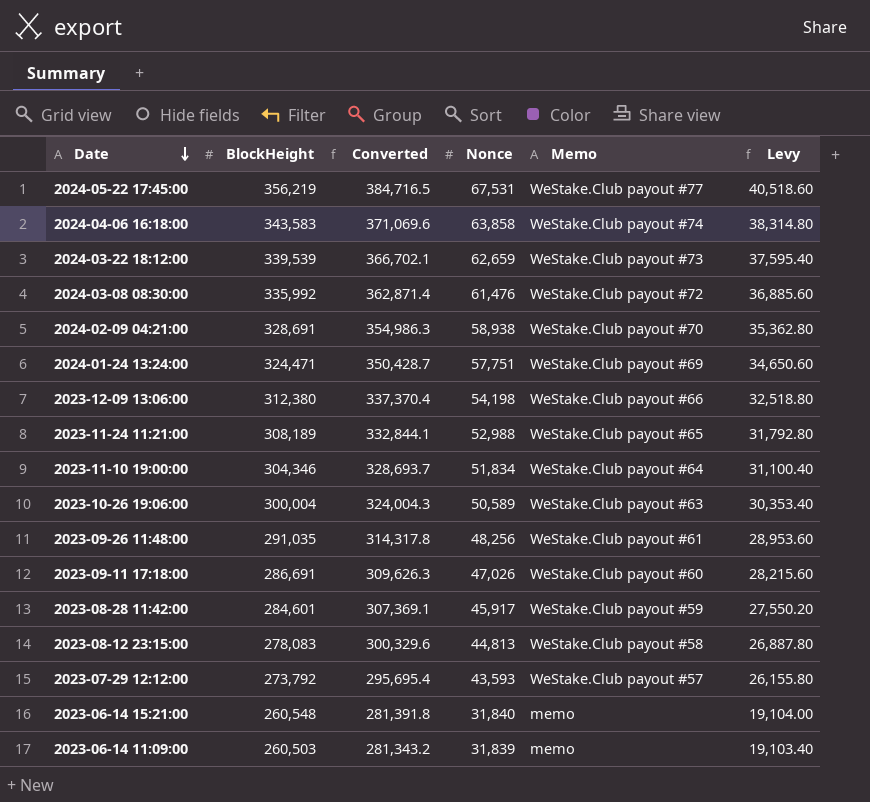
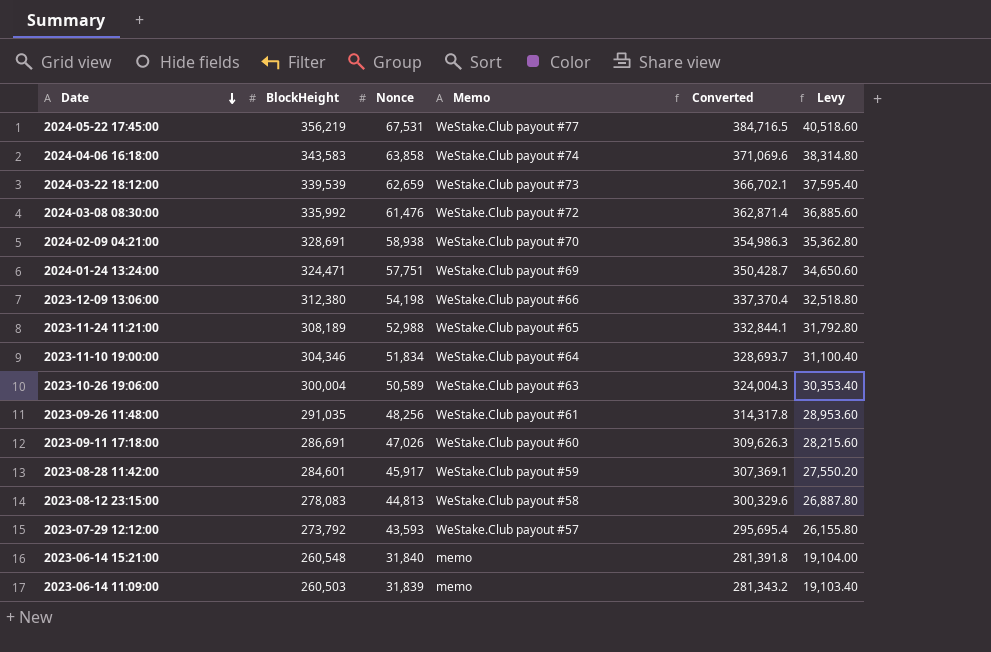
column Converted | position: 3 -> 5

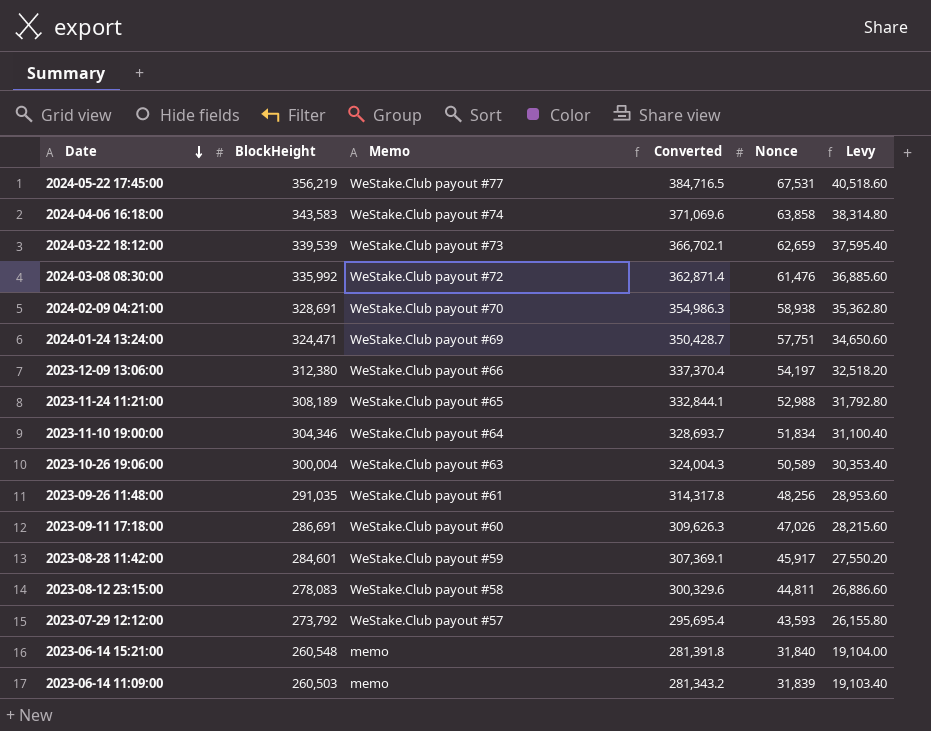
column Nonce | position: 3 -> 5
2023-12-09 13:06:00 | Nonce: 54,198 -> 54,197
2023-12-09 13:06:00 | Levy: 32,518.80 -> 32,518.20
2023-08-12 23:15:00 | Nonce: 44,813 -> 44,811
2023-08-12 23:15:00 | Levy: 26,887.80 -> 26,886.60

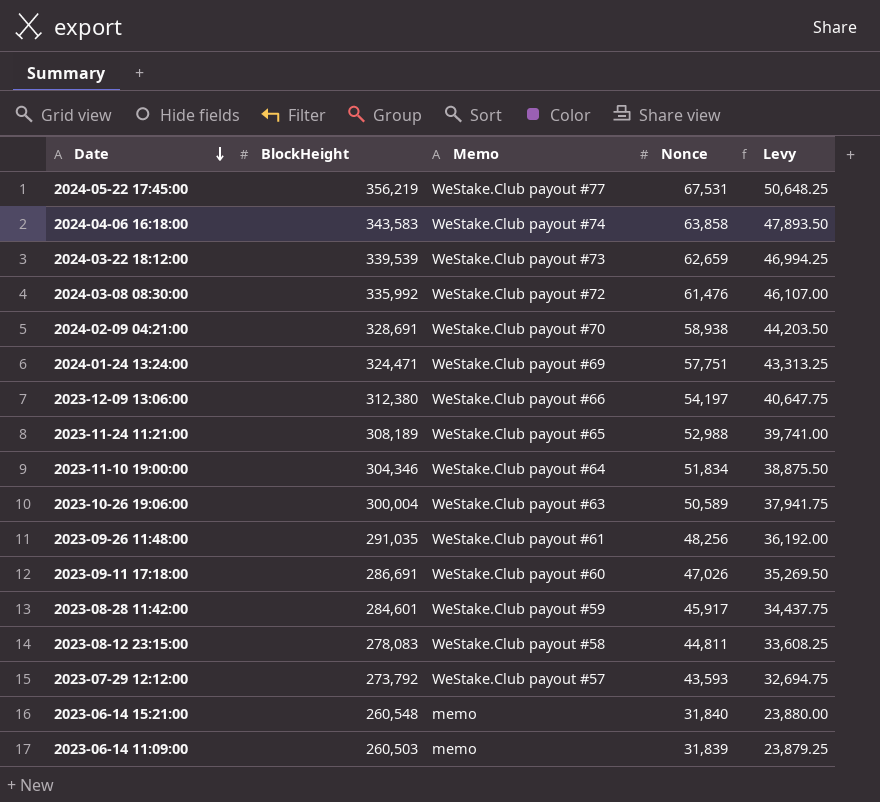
column Converted | formula: [BlockHeight] * 1.08 -> none
column Levy | formula: [Nonce] * 0.6 -> [Nonce] * 0.75

